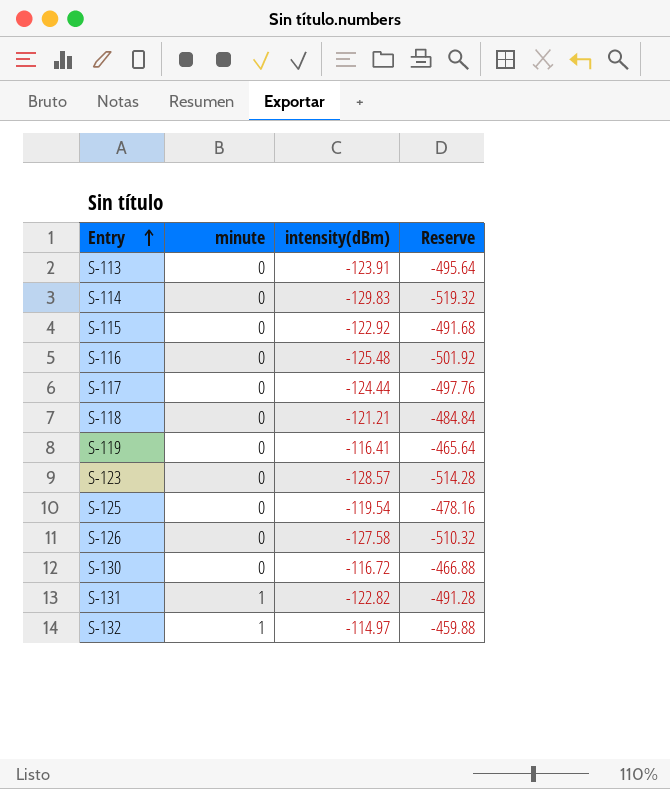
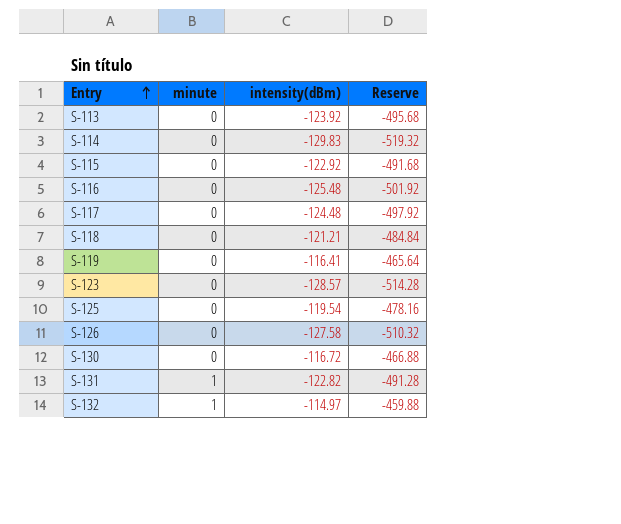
S-113 | intensity(dBm): -123.91 -> -123.92
S-113 | Reserve: -495.64 -> -495.68
S-117 | intensity(dBm): -124.44 -> -124.48
S-117 | Reserve: -497.76 -> -497.92

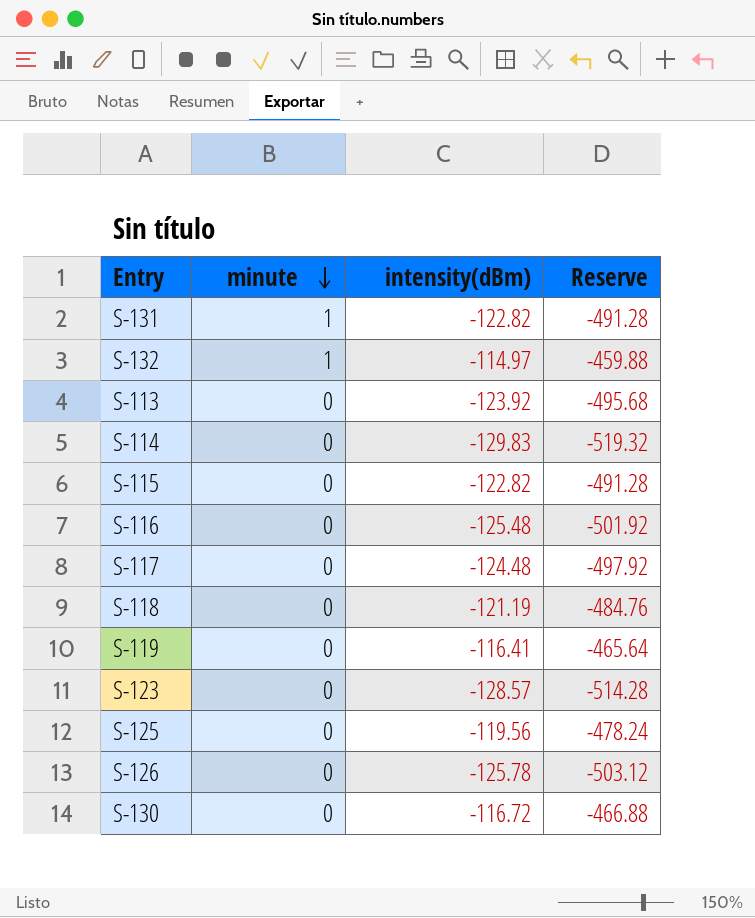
row order: Entry ascending -> minute descending
S-115 | intensity(dBm): -122.92 -> -122.82
S-115 | Reserve: -491.68 -> -491.28
S-118 | intensity(dBm): -121.21 -> -121.19
S-118 | Reserve: -484.84 -> -484.76
S-125 | intensity(dBm): -119.54 -> -119.56
S-125 | Reserve: -478.16 -> -478.24
S-126 | intensity(dBm): -127.58 -> -125.78
S-126 | Reserve: -510.32 -> -503.12

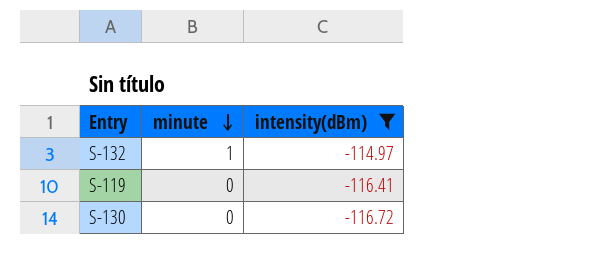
filter: none -> intensity(dBm) >= -116.72
column Reserve | formula: [intensity(dBm)] * 4 -> none

